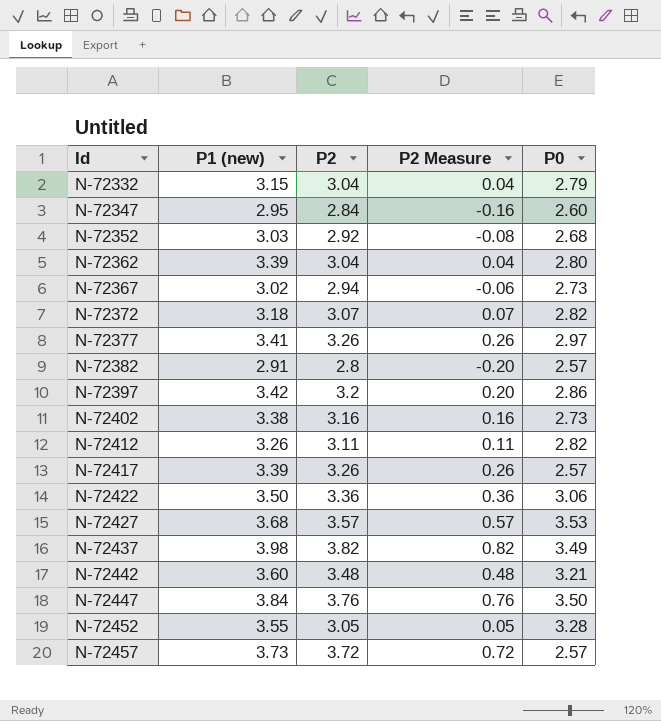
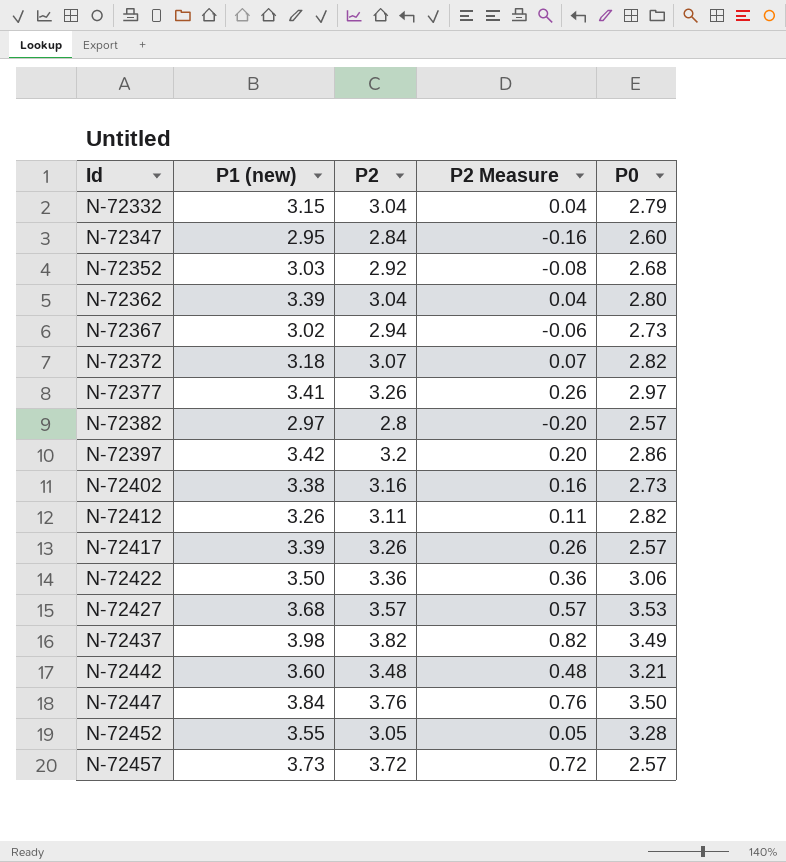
N-72382 | P1 (new): 2.91 -> 2.97

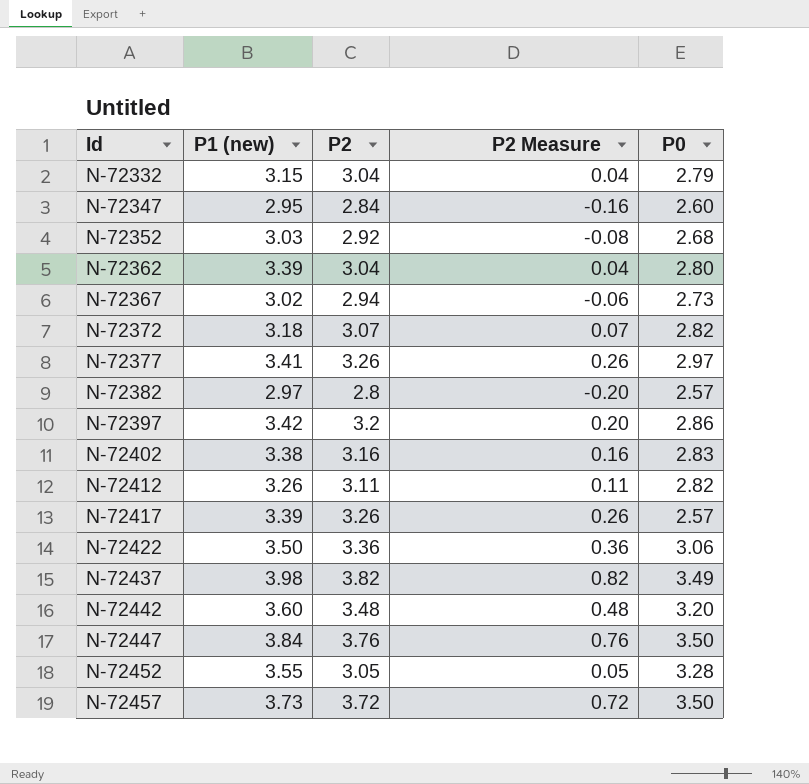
row N-72427: 3.68 | 3.57 | 0.57 | 3.53 -> none
N-72402 | P0: 2.73 -> 2.83
N-72442 | P0: 3.21 -> 3.20
N-72457 | P0: 2.57 -> 3.50

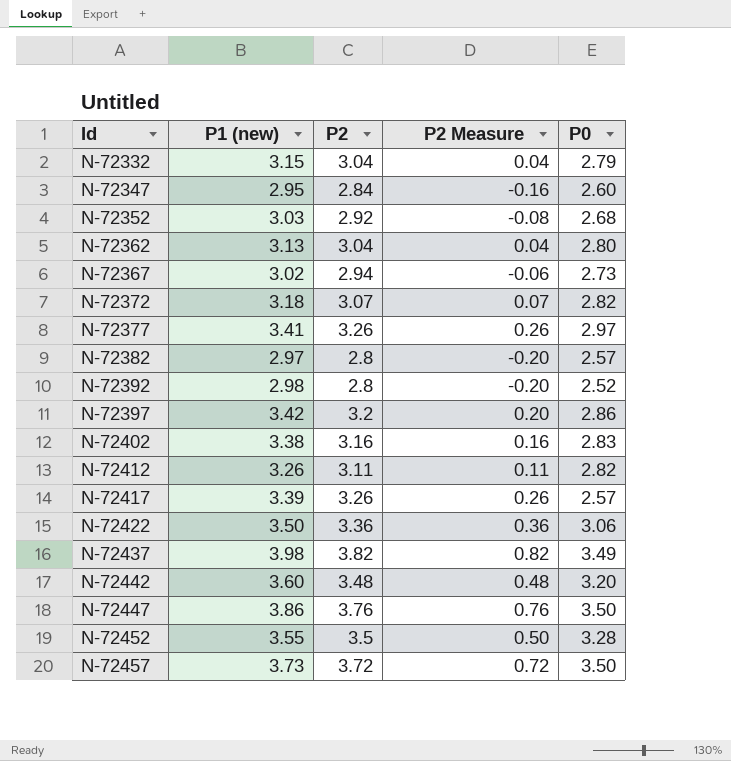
N-72362 | P1 (new): 3.39 -> 3.13
row N-72392: none -> 2.98 | 2.8 | -0.20 | 2.52
N-72447 | P1 (new): 3.84 -> 3.86
N-72452 | P2: 3.05 -> 3.5
N-72452 | P2 Measure: 0.05 -> 0.50

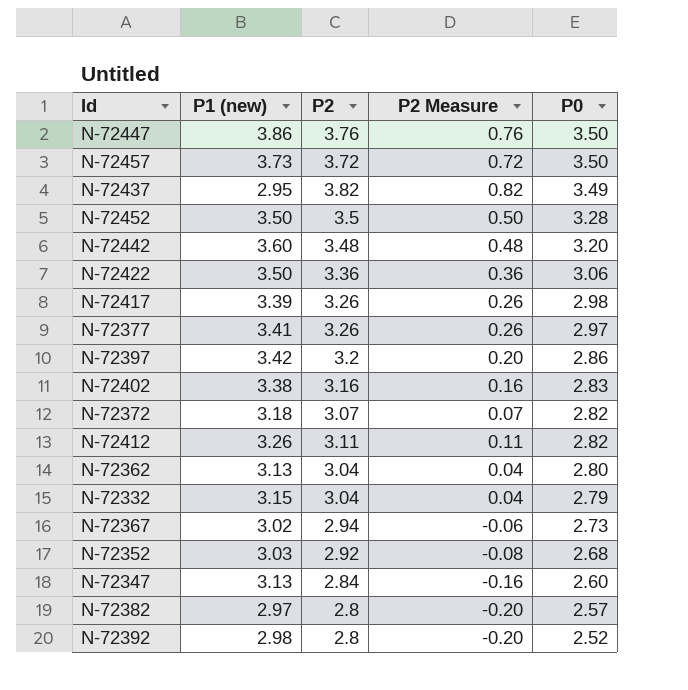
row order: Id ascending -> P0 descending
N-72437 | P1 (new): 3.98 -> 2.95
N-72452 | P1 (new): 3.55 -> 3.50
N-72417 | P0: 2.57 -> 2.98
N-72347 | P1 (new): 2.95 -> 3.13

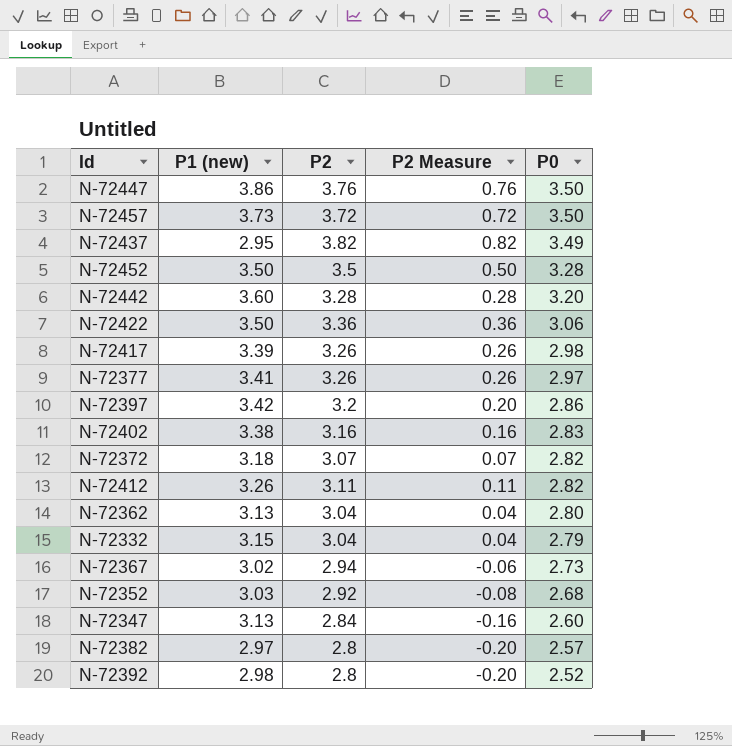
N-72442 | P2: 3.48 -> 3.28
N-72442 | P2 Measure: 0.48 -> 0.28

